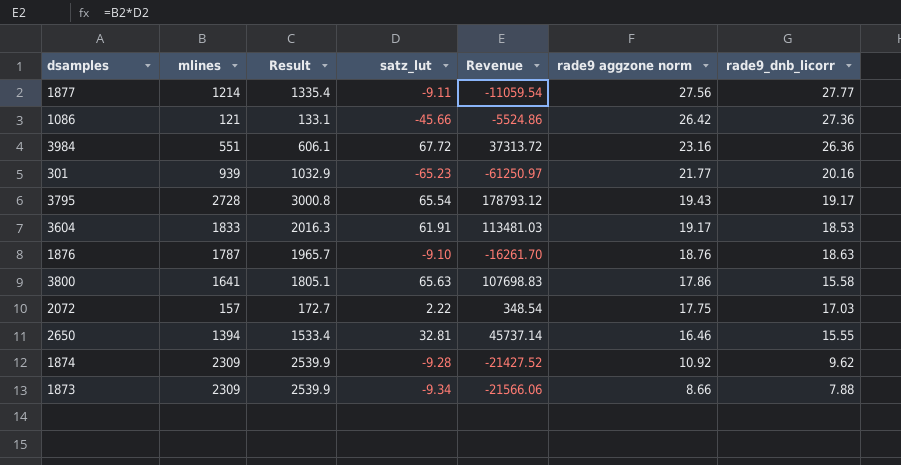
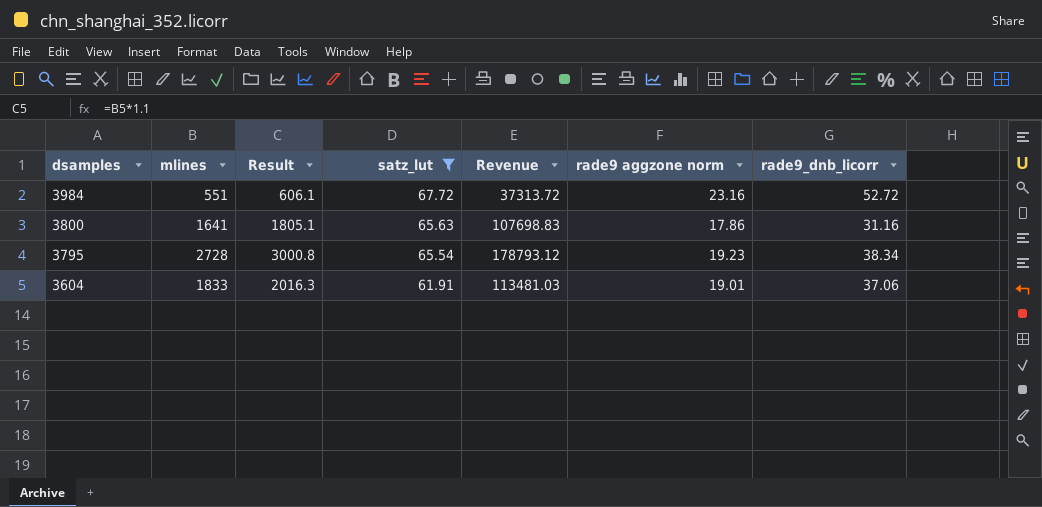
filter: none -> satz_lut >= 61.91
row order: rade9 aggzone norm descending -> dsamples descending
3984 | rade9_dnb_licorr: 26.36 -> 52.72
3800 | rade9_dnb_licorr: 15.58 -> 31.16
3795 | rade9 aggzone norm: 19.43 -> 19.23
3795 | rade9_dnb_licorr: 19.17 -> 38.34
3604 | rade9 aggzone norm: 19.17 -> 19.01
3604 | rade9_dnb_licorr: 18.53 -> 37.06

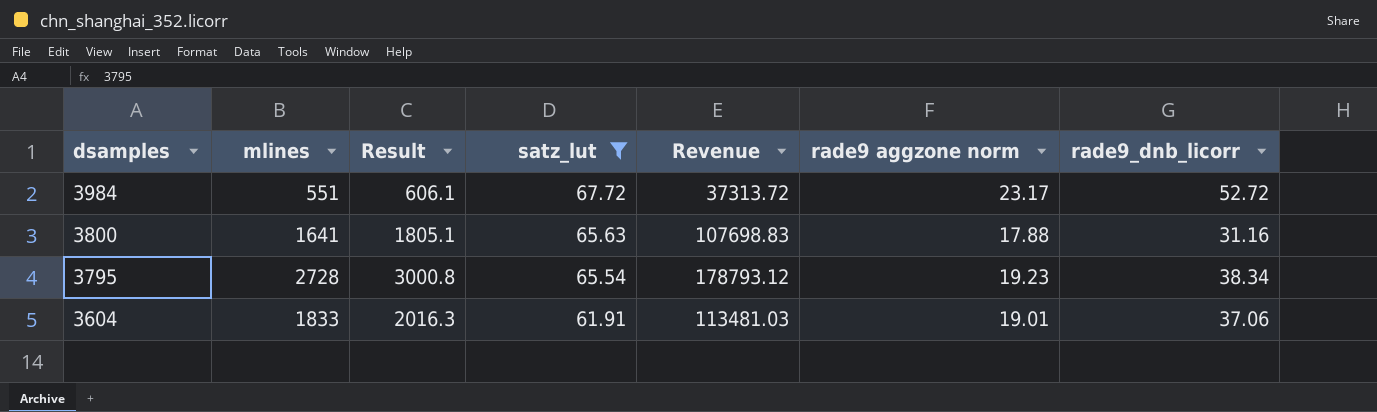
3984 | rade9 aggzone norm: 23.16 -> 23.17
3800 | rade9 aggzone norm: 17.86 -> 17.88

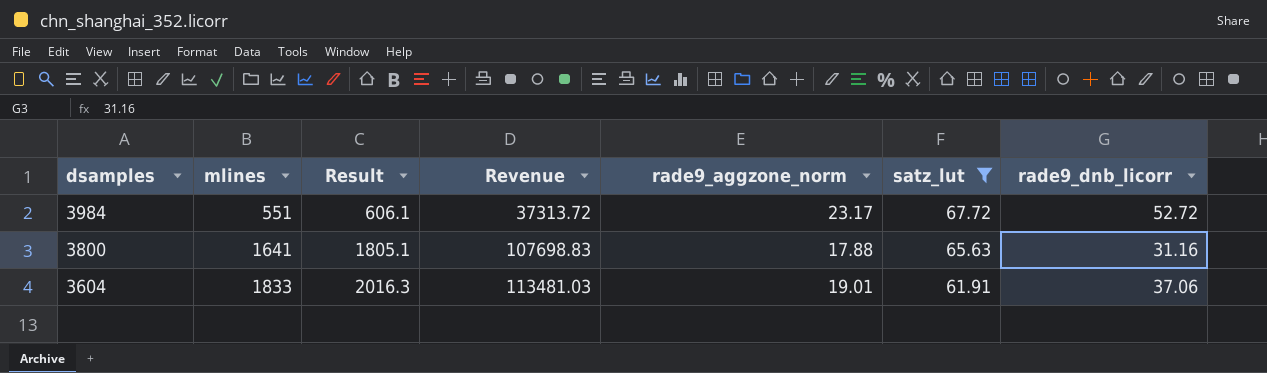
column name: rade9 aggzone norm -> rade9_aggzone_norm
column satz_lut | position: 4 -> 6
row 3795: 2728 | 3000.8 | 65.54 | 178793.12 | 19.23 | 38.34 -> none

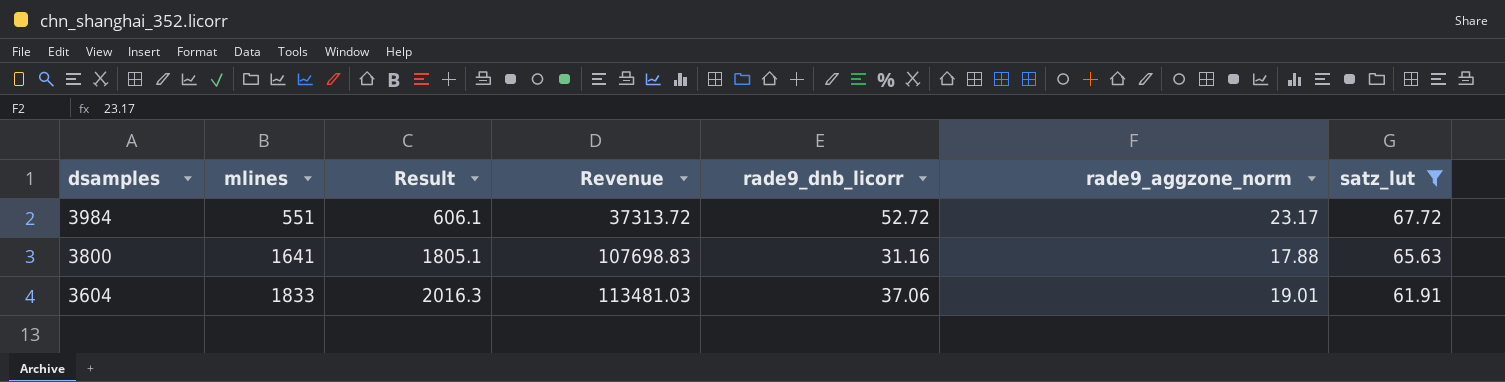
column rade9_dnb_licorr | position: 7 -> 5

